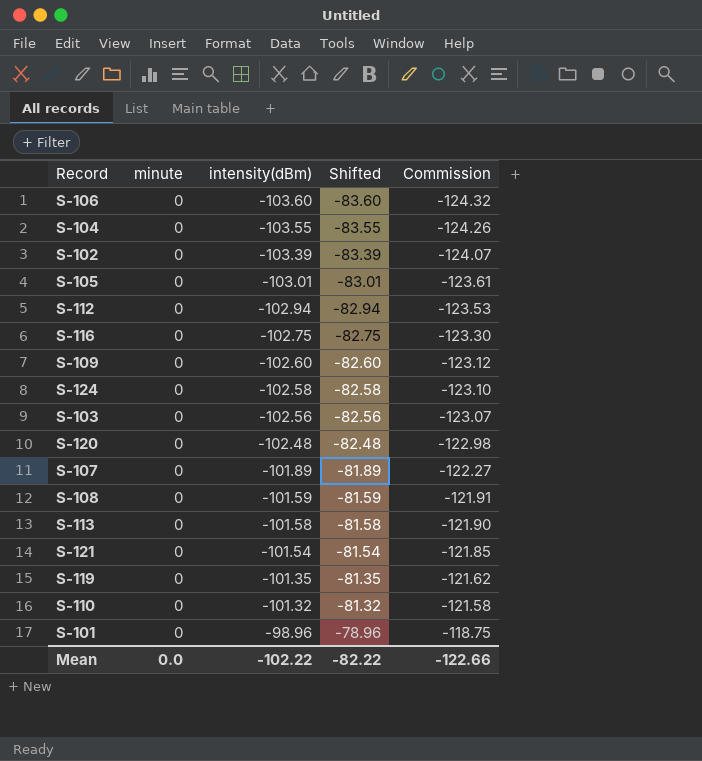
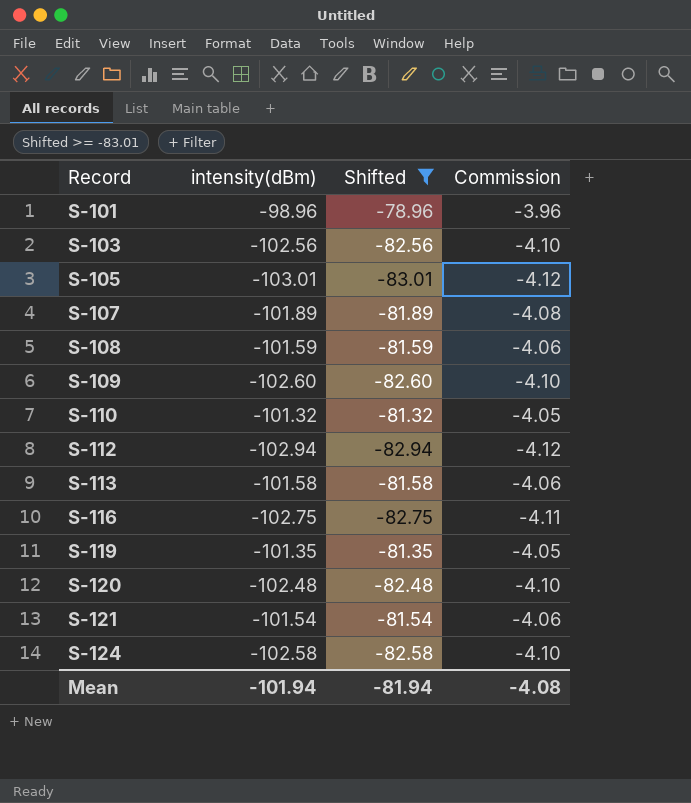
filter: none -> Shifted >= -83.01
row order: intensity(dBm) ascending -> Record ascending
column minute | position: 2 -> none
column Commission | formula: [intensity(dBm)] * 1.2 -> [intensity(dBm)] * 0.04
Mean | intensity(dBm): -102.22 -> -101.94
Mean | Shifted: -82.22 -> -81.94
Mean | Commission: -122.66 -> -4.08

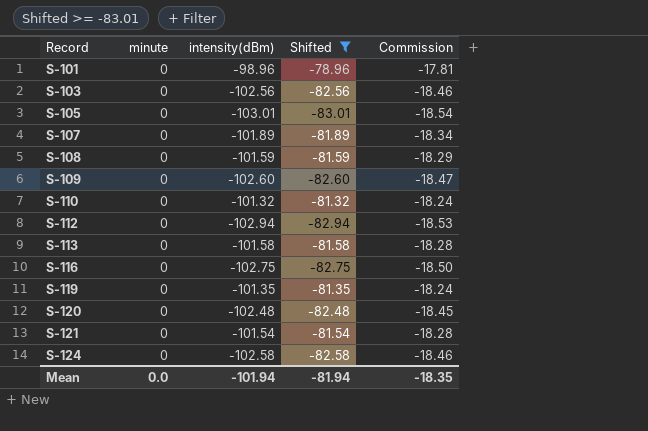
column minute | position: none -> 2
column Commission | formula: [intensity(dBm)] * 0.04 -> [intensity(dBm)] * 0.18
Mean | Commission: -4.08 -> -18.35

